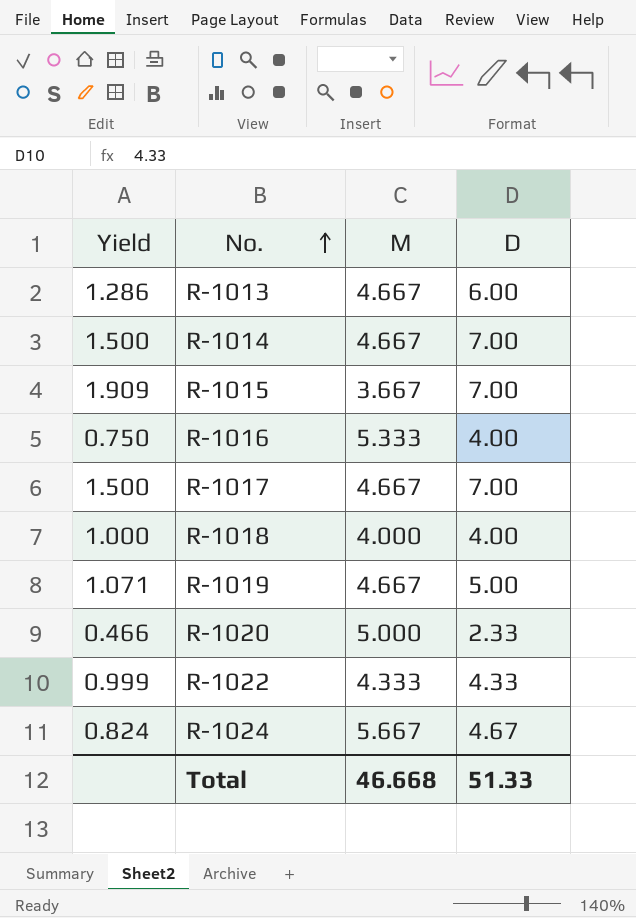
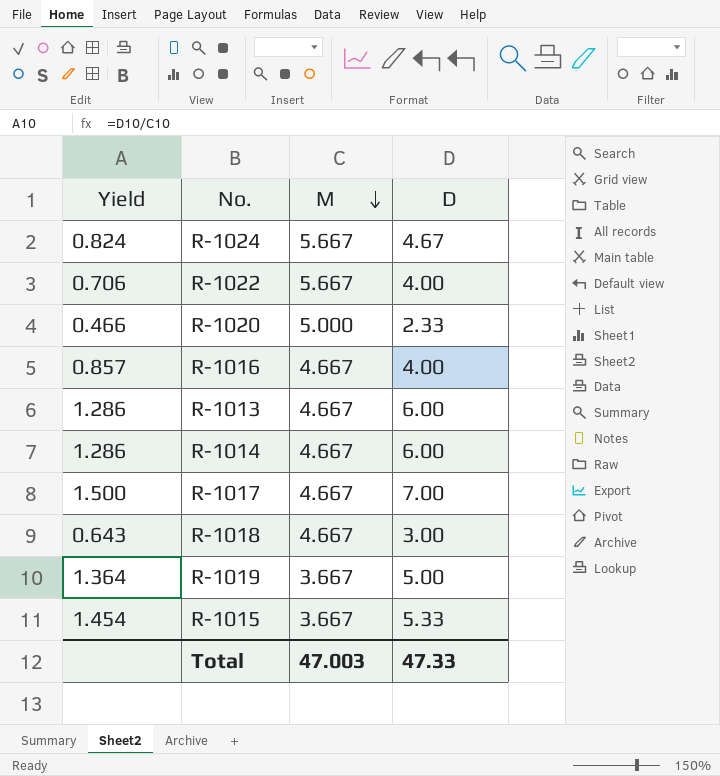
row order: No. ascending -> M descending
R-1022 | Yield: 0.999 -> 0.706
R-1022 | M: 4.333 -> 5.667
R-1022 | D: 4.33 -> 4.00
R-1016 | Yield: 0.750 -> 0.857
R-1016 | M: 5.333 -> 4.667
R-1014 | Yield: 1.500 -> 1.286
R-1014 | D: 7.00 -> 6.00
R-1018 | Yield: 1.000 -> 0.643
R-1018 | M: 4.000 -> 4.667
R-1018 | D: 4.00 -> 3.00
R-1019 | Yield: 1.071 -> 1.364
R-1019 | M: 4.667 -> 3.667
R-1015 | Yield: 1.909 -> 1.454
R-1015 | D: 7.00 -> 5.33
Total | M: 46.668 -> 47.003
Total | D: 51.33 -> 47.33

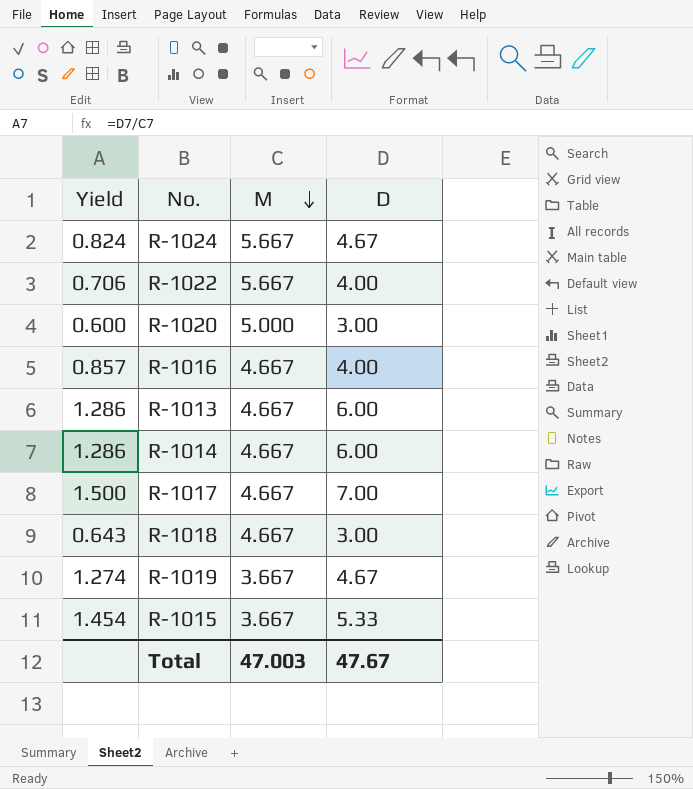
R-1020 | Yield: 0.466 -> 0.600
R-1020 | D: 2.33 -> 3.00
R-1019 | Yield: 1.364 -> 1.274
R-1019 | D: 5.00 -> 4.67
Total | D: 47.33 -> 47.67

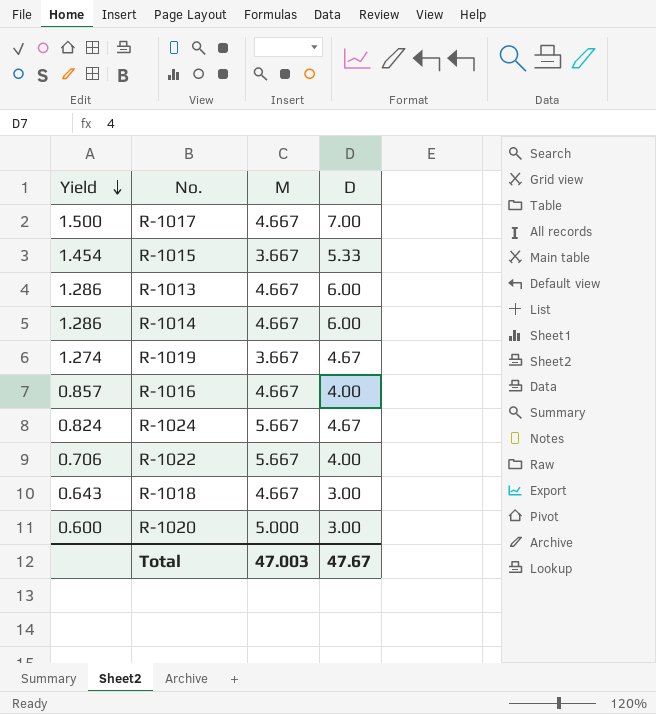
row order: M descending -> Yield descending

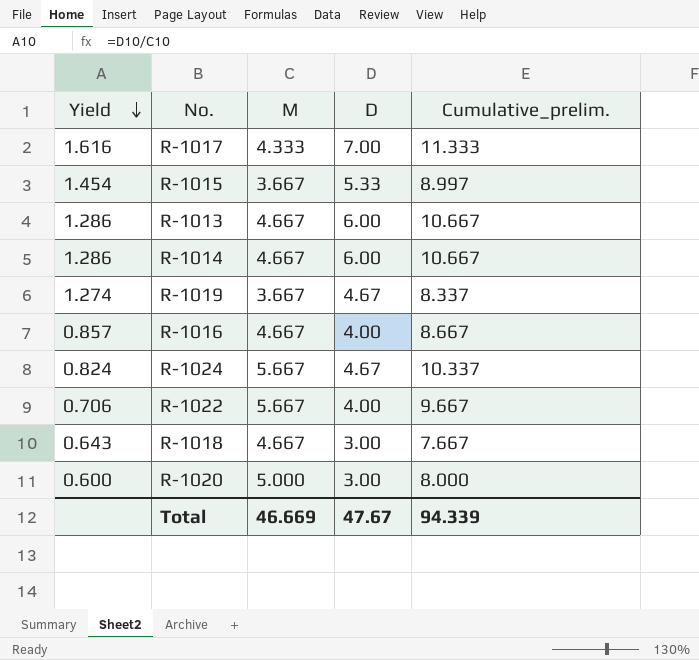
column Cumulative_prelim. | formula: none -> [M] + [D]
R-1017 | Yield: 1.500 -> 1.616
R-1017 | M: 4.667 -> 4.333
Total | M: 47.003 -> 46.669

